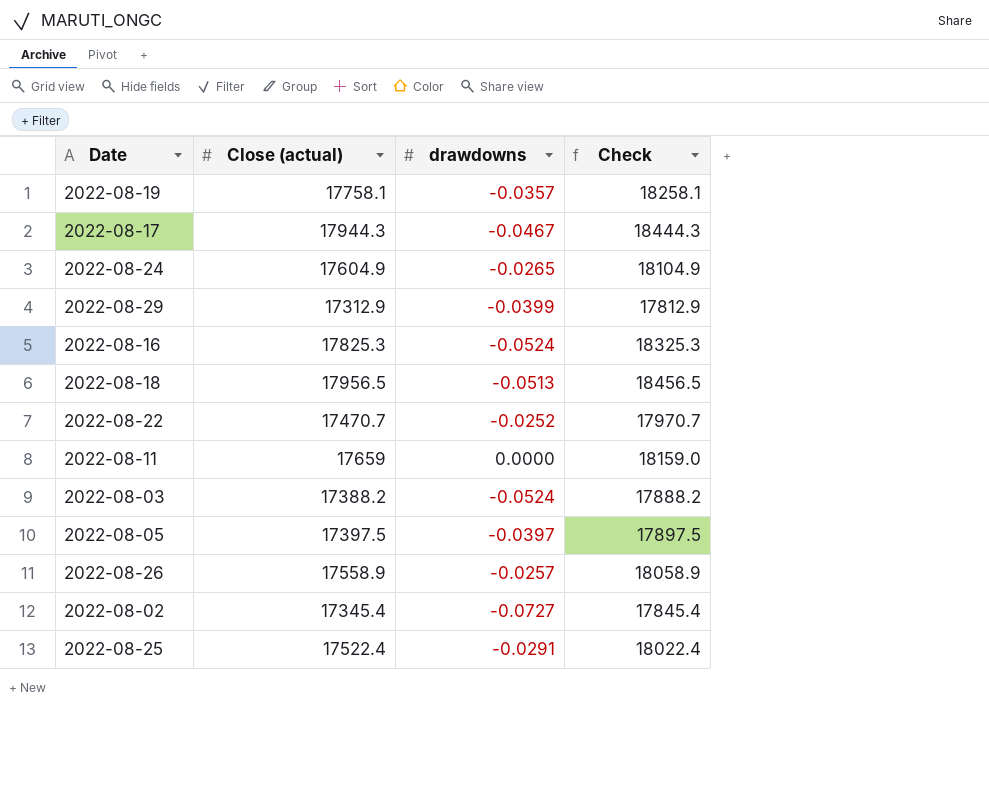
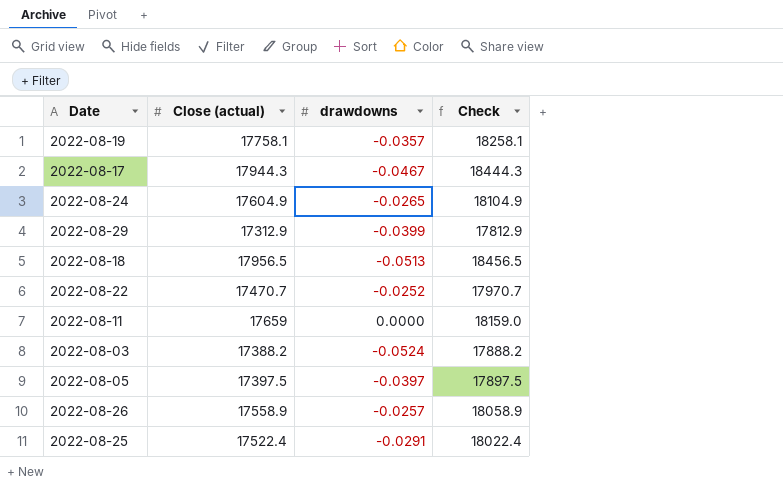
row 2022-08-16: 17825.3 | -0.0524 | 18325.3 -> none
row 2022-08-02: 17345.4 | -0.0727 | 17845.4 -> none

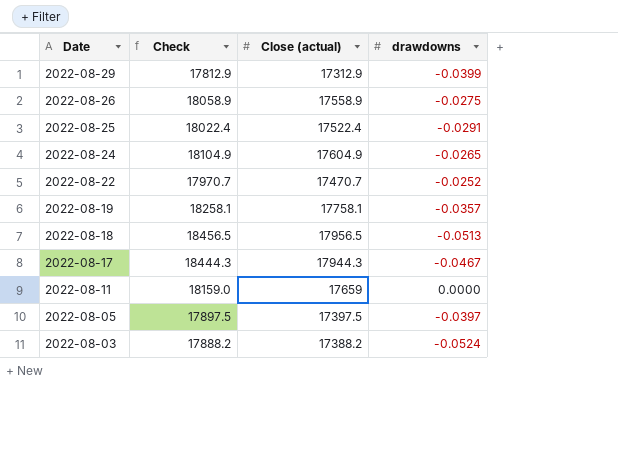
row order: none -> Date descending
column Check | position: 4 -> 2
2022-08-26 | drawdowns: -0.0257 -> -0.0275

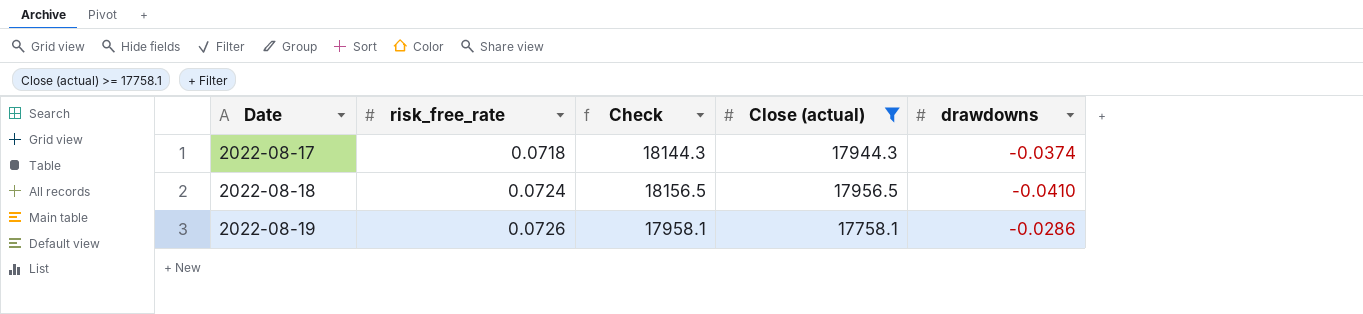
filter: none -> Close (actual) >= 17758.1
row order: Date descending -> Date ascending
column risk_free_rate | position: none -> 2
column Check | formula: [Close (actual)] + 500 -> [Close (actual)] + 200
2022-08-17 | drawdowns: -0.0467 -> -0.0374
2022-08-18 | drawdowns: -0.0513 -> -0.0410
2022-08-19 | drawdowns: -0.0357 -> -0.0286

